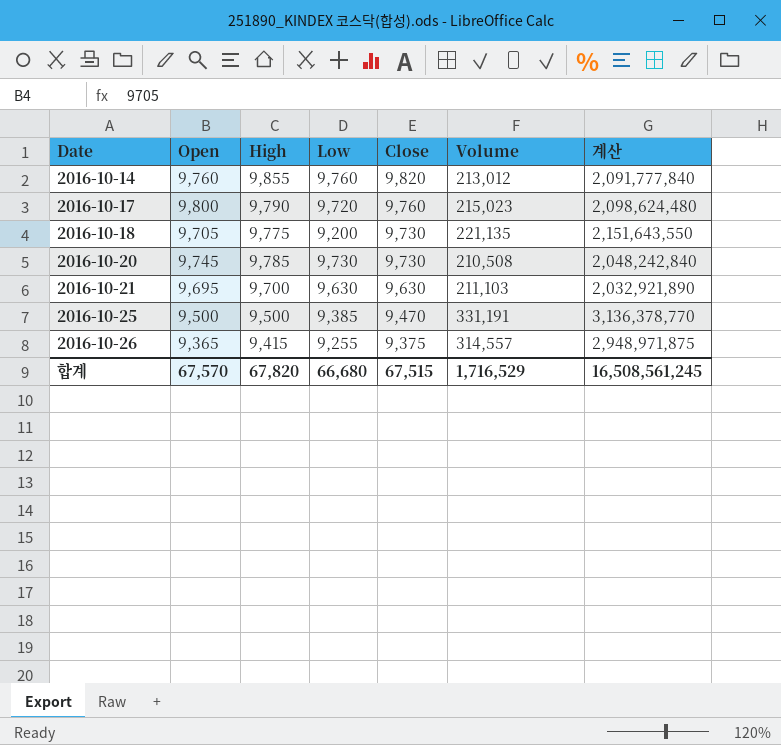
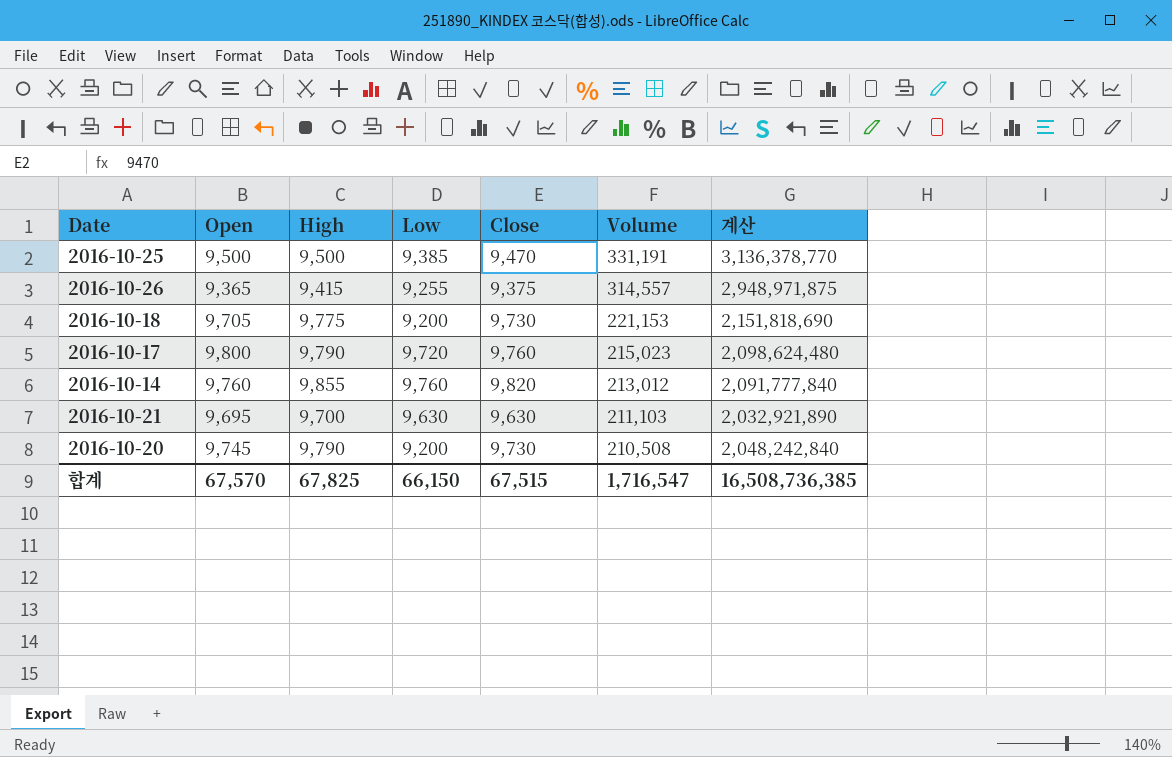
row order: Date ascending -> Volume descending
2016-10-18 | Volume: 221,135 -> 221,153
2016-10-18 | 계산: 2,151,643,550 -> 2,151,818,690
2016-10-20 | High: 9,785 -> 9,790
2016-10-20 | Low: 9,730 -> 9,200
합계 | High: 67,820 -> 67,825
합계 | Low: 66,680 -> 66,150
합계 | Volume: 1,716,529 -> 1,716,547
합계 | 계산: 16,508,561,245 -> 16,508,736,385

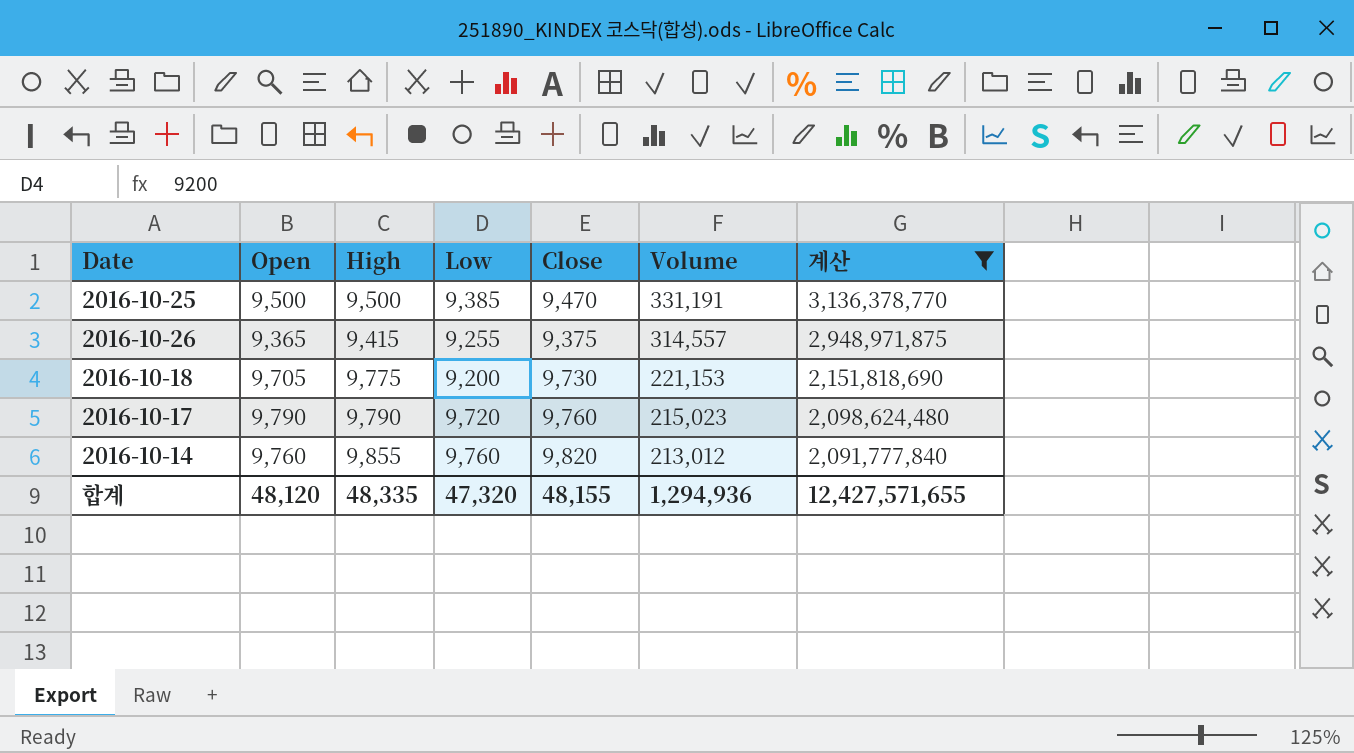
filter: none -> 계산 >= 2,091,777,840
2016-10-17 | Open: 9,800 -> 9,790
합계 | Open: 67,570 -> 48,120
합계 | High: 67,825 -> 48,335
합계 | Low: 66,150 -> 47,320
합계 | Close: 67,515 -> 48,155
합계 | Volume: 1,716,547 -> 1,294,936
합계 | 계산: 16,508,736,385 -> 12,427,571,655

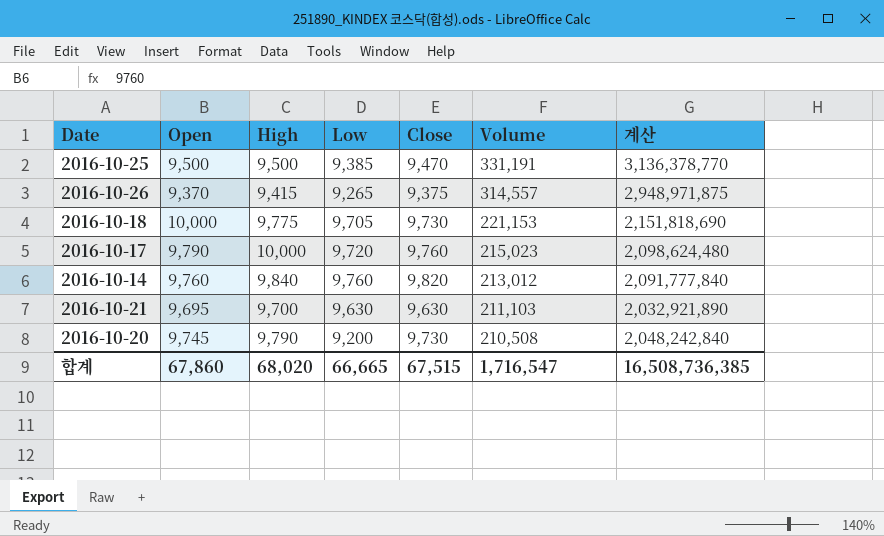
filter: 계산 >= 2,091,777,840 -> none
2016-10-26 | Open: 9,365 -> 9,370
2016-10-26 | Low: 9,255 -> 9,265
2016-10-18 | Open: 9,705 -> 10,000
2016-10-18 | Low: 9,200 -> 9,705
2016-10-17 | High: 9,790 -> 10,000
2016-10-14 | High: 9,855 -> 9,840
합계 | Open: 48,120 -> 67,860
합계 | High: 48,335 -> 68,020
합계 | Low: 47,320 -> 66,665
합계 | Close: 48,155 -> 67,515
합계 | Volume: 1,294,936 -> 1,716,547
합계 | 계산: 12,427,571,655 -> 16,508,736,385

